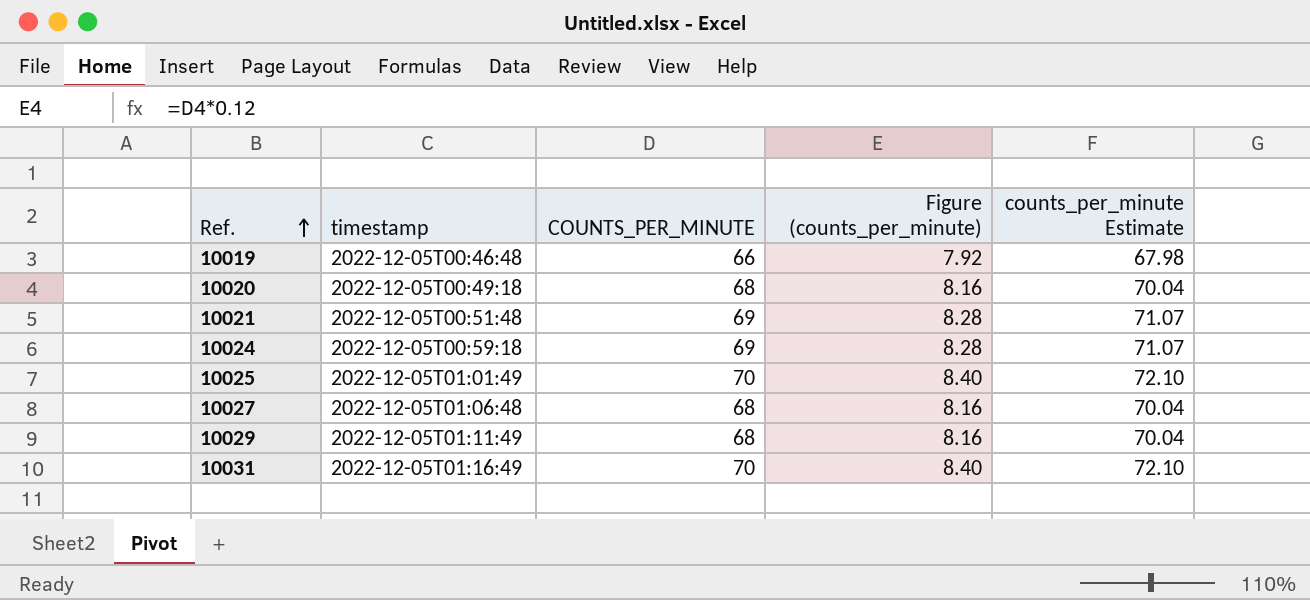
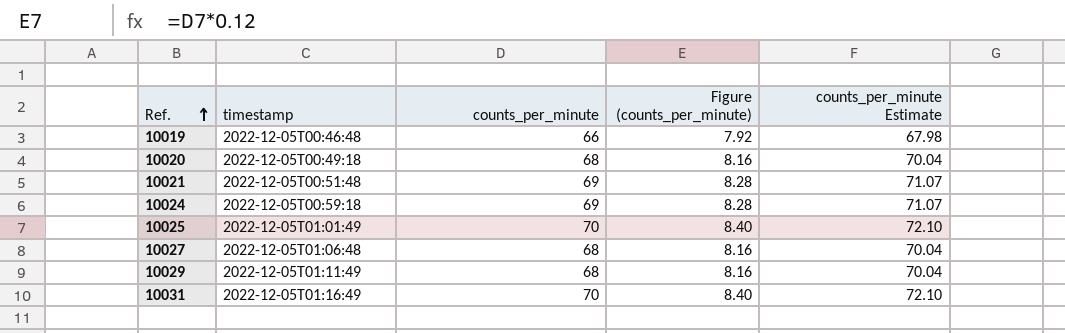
column name: COUNTS_PER_MINUTE -> counts_per_minute

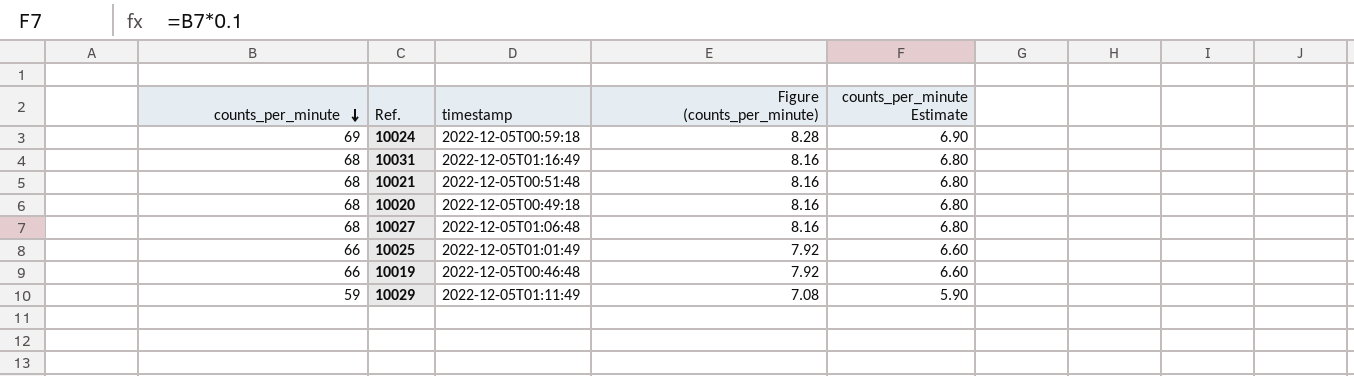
row order: Ref. ascending -> counts_per_minute descending
column counts_per_minute | position: 3 -> 1
column counts_per_minute Estimate | formula: [counts_per_minute] * 1.03 -> [counts_per_minute] * 0.1
10031 | counts_per_minute: 70 -> 68
10031 | Figure (counts_per_minute): 8.40 -> 8.16
10021 | counts_per_minute: 69 -> 68
10021 | Figure (counts_per_minute): 8.28 -> 8.16
10025 | counts_per_minute: 70 -> 66
10025 | Figure (counts_per_minute): 8.40 -> 7.92
10029 | counts_per_minute: 68 -> 59
10029 | Figure (counts_per_minute): 8.16 -> 7.08

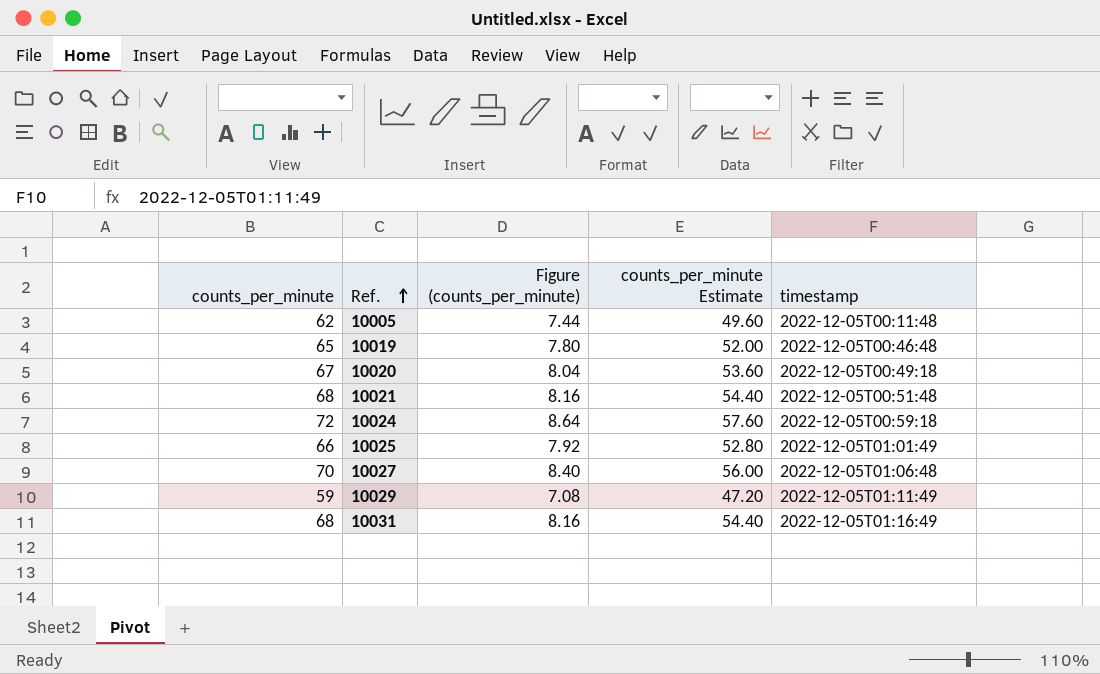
row order: counts_per_minute descending -> Ref. ascending
column counts_per_minute Estimate | formula: [counts_per_minute] * 0.1 -> [counts_per_minute] * 0.8
column timestamp | position: 3 -> 5
row 10005: none -> 62 | 7.44 | 49.60 | 2022-12-05T00:11:48
10019 | counts_per_minute: 66 -> 65
10019 | Figure (counts_per_minute): 7.92 -> 7.80
10020 | counts_per_minute: 68 -> 67
10020 | Figure (counts_per_minute): 8.16 -> 8.04
10024 | counts_per_minute: 69 -> 72
10024 | Figure (counts_per_minute): 8.28 -> 8.64
10027 | counts_per_minute: 68 -> 70
10027 | Figure (counts_per_minute): 8.16 -> 8.40

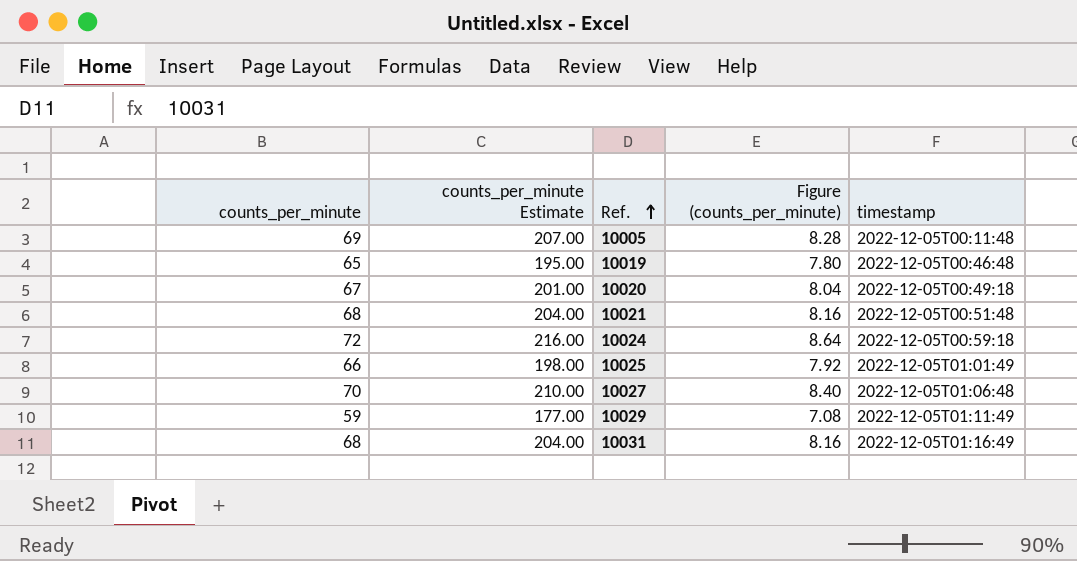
column counts_per_minute Estimate | formula: [counts_per_minute] * 0.8 -> [counts_per_minute] * 3
column counts_per_minute Estimate | position: 4 -> 2
10005 | counts_per_minute: 62 -> 69
10005 | Figure (counts_per_minute): 7.44 -> 8.28

